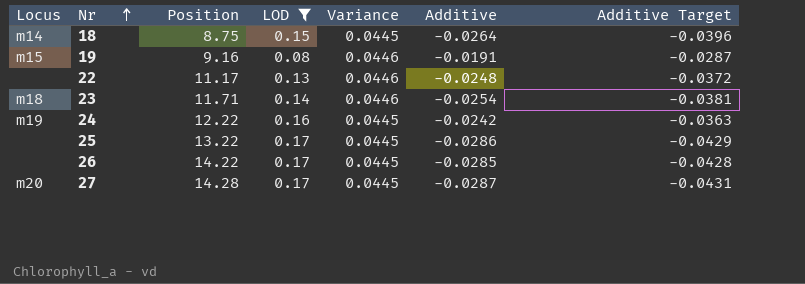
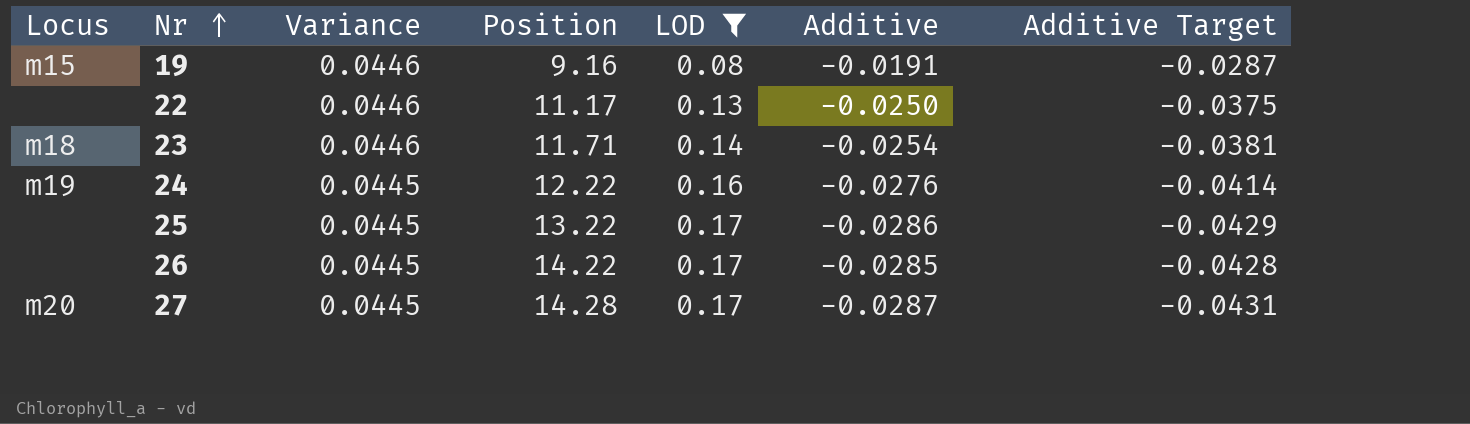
column Variance | position: 5 -> 3
row 18: m14 | 8.75 | 0.15 | 0.0445 | -0.0264 | -0.0396 -> none
22 | Additive: -0.0248 -> -0.0250
22 | Additive Target: -0.0372 -> -0.0375
24 | Additive: -0.0242 -> -0.0276
24 | Additive Target: -0.0363 -> -0.0414

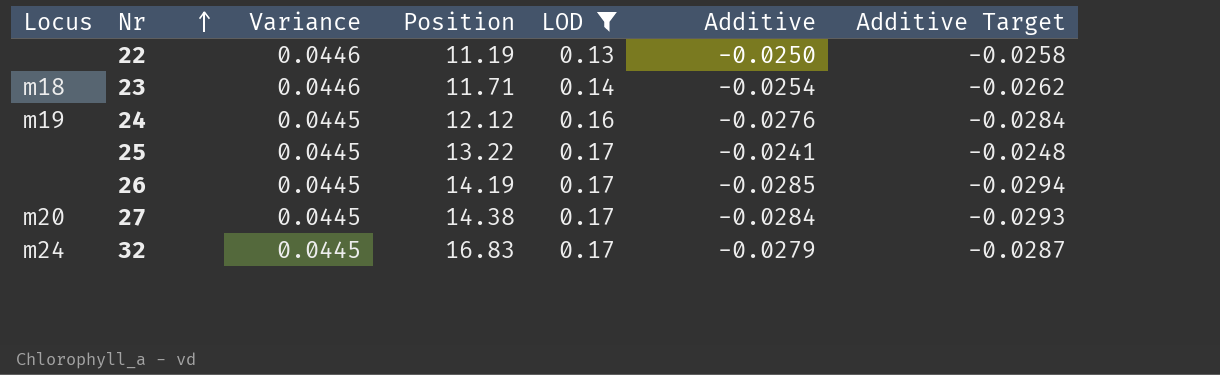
column Additive Target | formula: [Additive] * 1.5 -> [Additive] * 1.03
row 19: m15 | 0.0446 | 9.16 | 0.08 | -0.0191 | -0.0287 -> none
22 | Position: 11.17 -> 11.19
24 | Position: 12.22 -> 12.12
25 | Additive: -0.0286 -> -0.0241
26 | Position: 14.22 -> 14.19
27 | Position: 14.28 -> 14.38
27 | Additive: -0.0287 -> -0.0284
row 32: none -> m24 | 0.0445 | 16.83 | 0.17 | -0.0279 | -0.0287

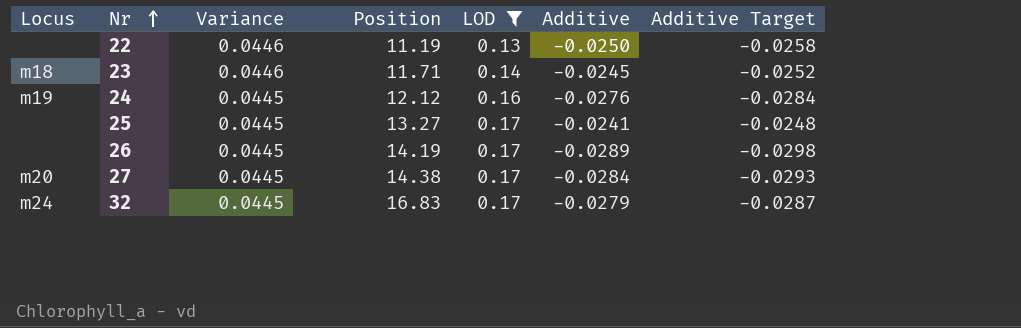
23 | Additive: -0.0254 -> -0.0245
23 | Additive Target: -0.0262 -> -0.0252
25 | Position: 13.22 -> 13.27
26 | Additive: -0.0285 -> -0.0289
26 | Additive Target: -0.0294 -> -0.0298

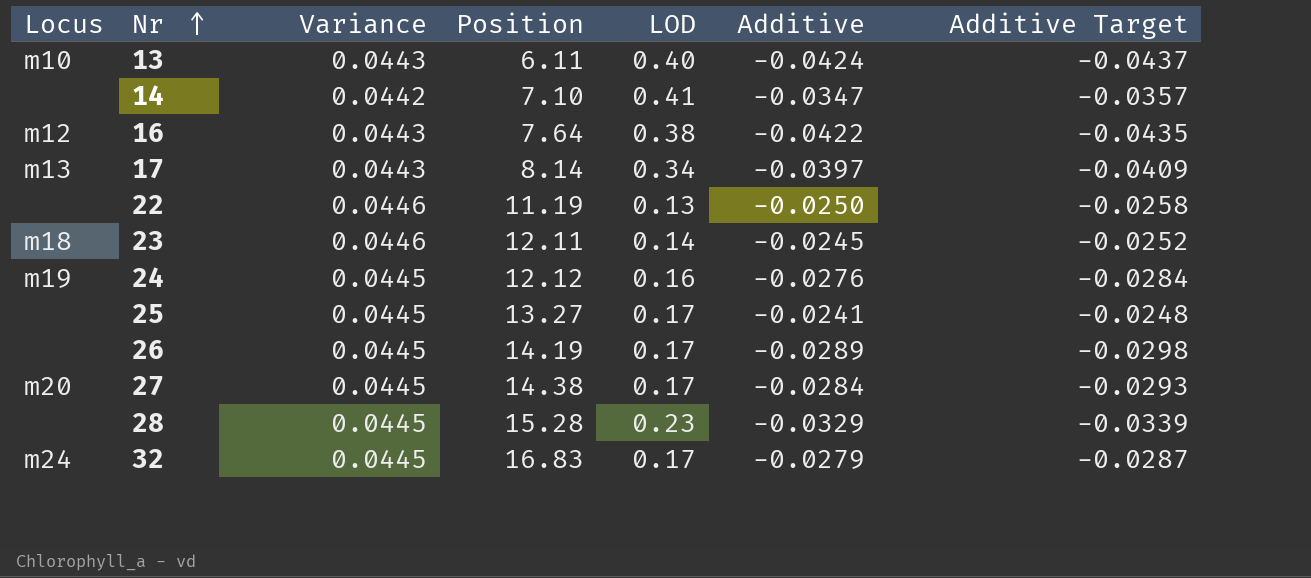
filter: LOD <= 0.17 -> none
23 | Position: 11.71 -> 12.11

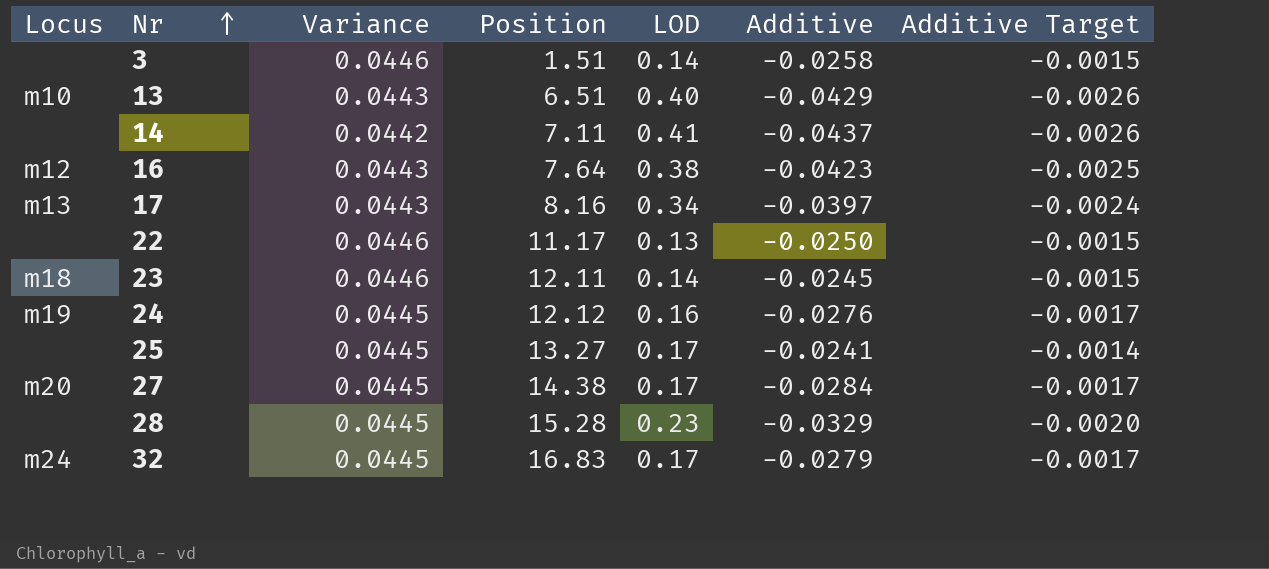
column Additive Target | formula: [Additive] * 1.03 -> [Additive] * 0.06
row 26: none | 0.0445 | 14.19 | 0.17 | -0.0289 | -0.0298 -> none
row 3: none -> none | 0.0446 | 1.51 | 0.14 | -0.0258 | -0.0015
13 | Position: 6.11 -> 6.51
13 | Additive: -0.0424 -> -0.0429
14 | Position: 7.10 -> 7.11
14 | Additive: -0.0347 -> -0.0437
16 | Additive: -0.0422 -> -0.0423
17 | Position: 8.14 -> 8.16
22 | Position: 11.19 -> 11.17

